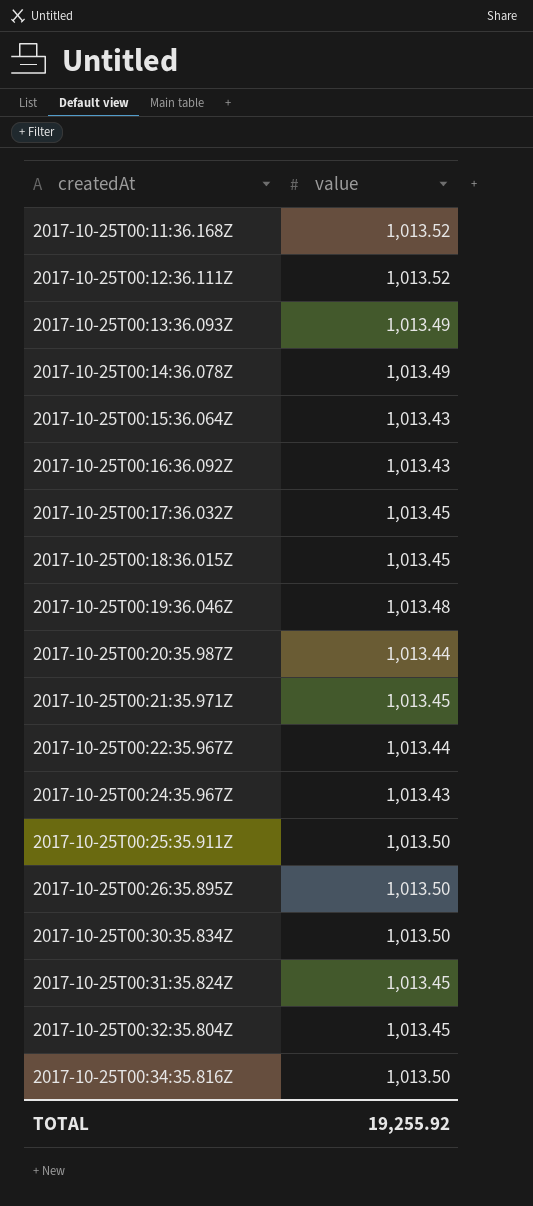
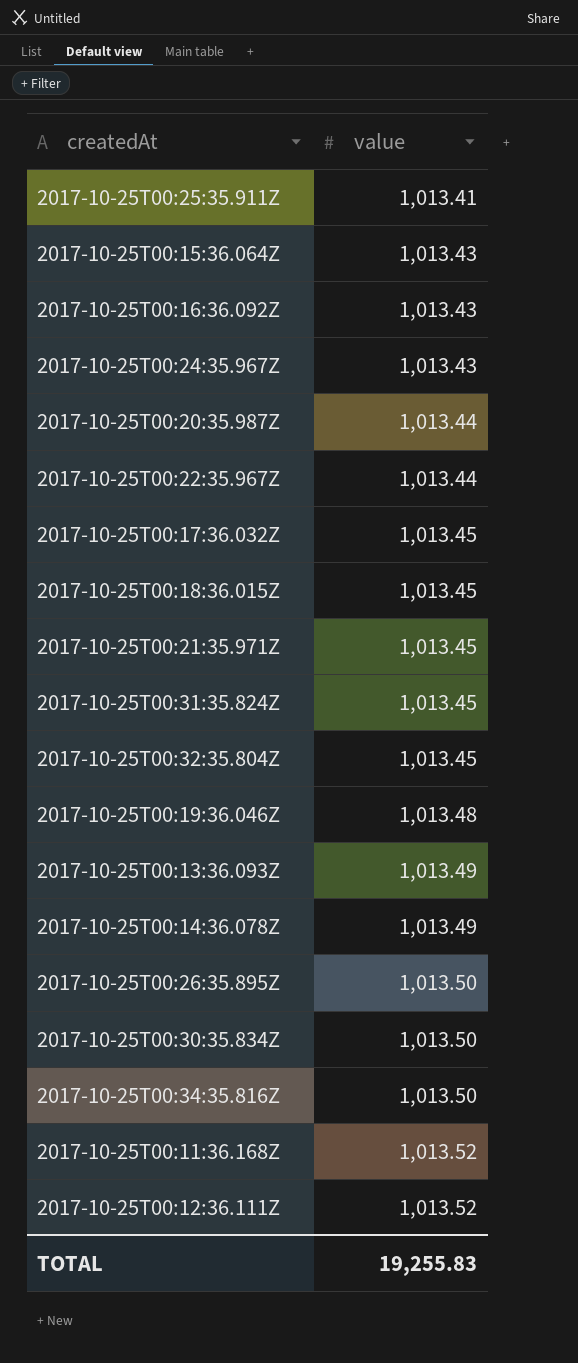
row order: createdAt ascending -> value ascending
2017-10-25T00:25:35.911Z | value: 1,013.50 -> 1,013.41
TOTAL | value: 19,255.92 -> 19,255.83

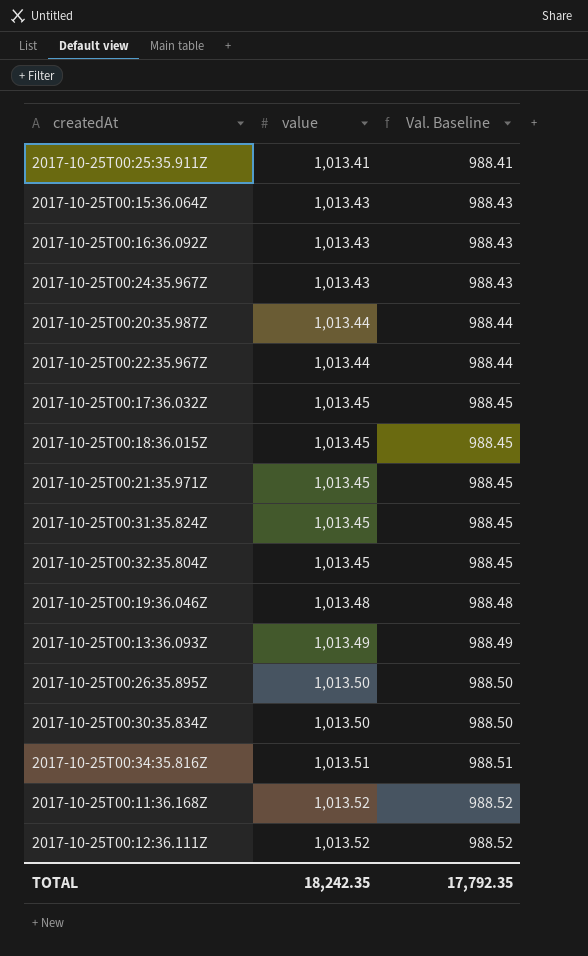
column Val. Baseline | formula: none -> [value] - 25
row 2017-10-25T00:14:36.078Z: 1,013.49 -> none
2017-10-25T00:34:35.816Z | value: 1,013.50 -> 1,013.51
TOTAL | value: 19,255.83 -> 18,242.35

